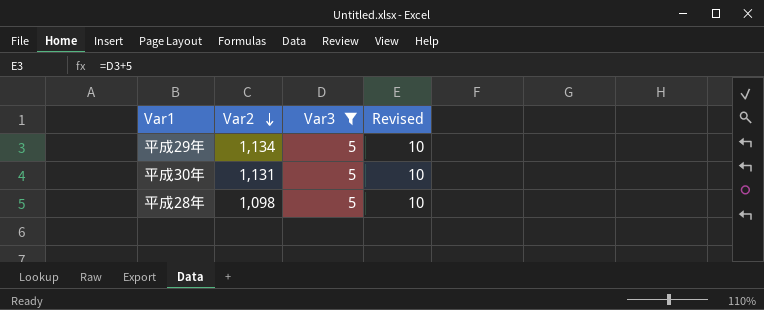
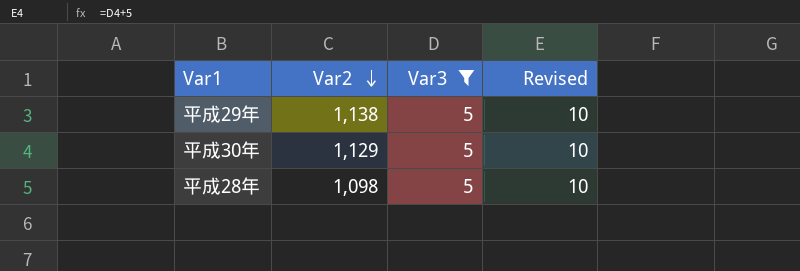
平成29年 | Var2: 1,134 -> 1,138
平成30年 | Var2: 1,131 -> 1,129

